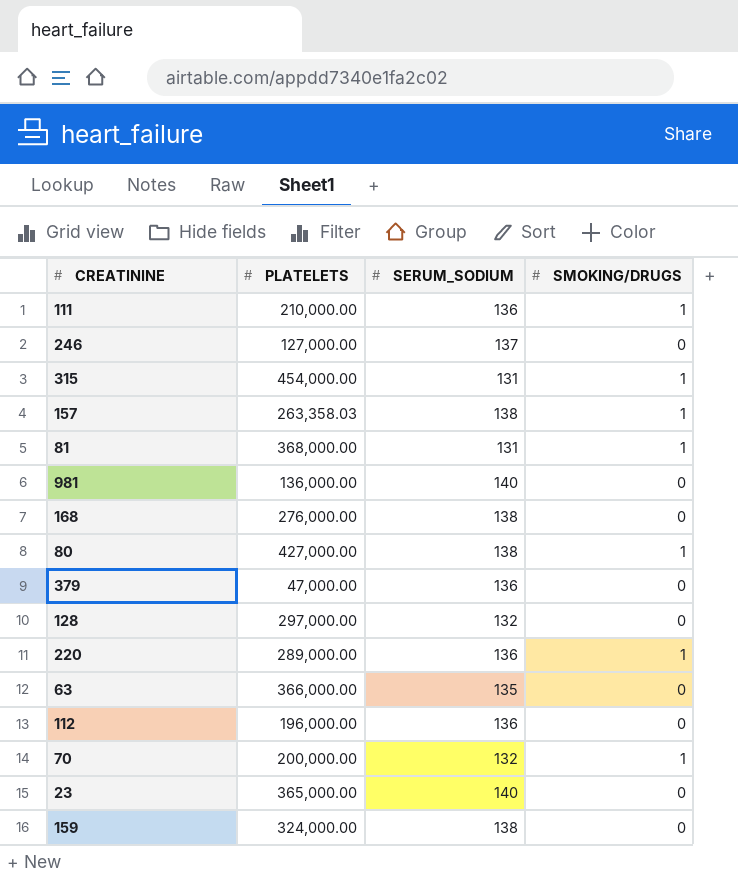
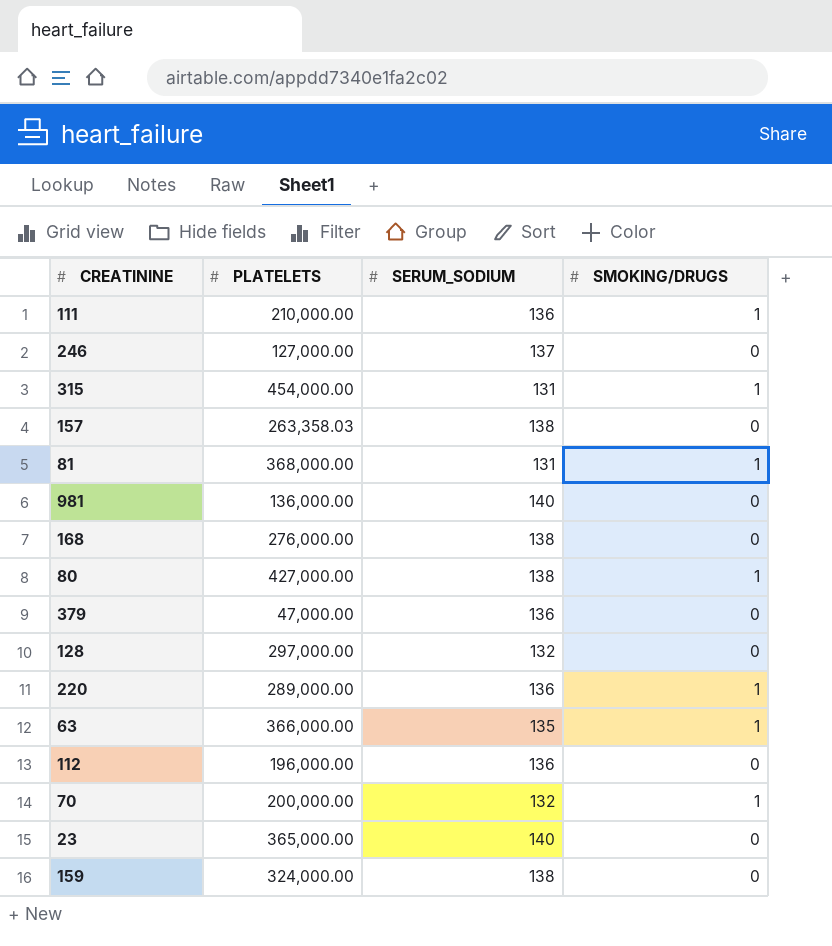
157 | SMOKING/DRUGS: 1 -> 0
63 | SMOKING/DRUGS: 0 -> 1

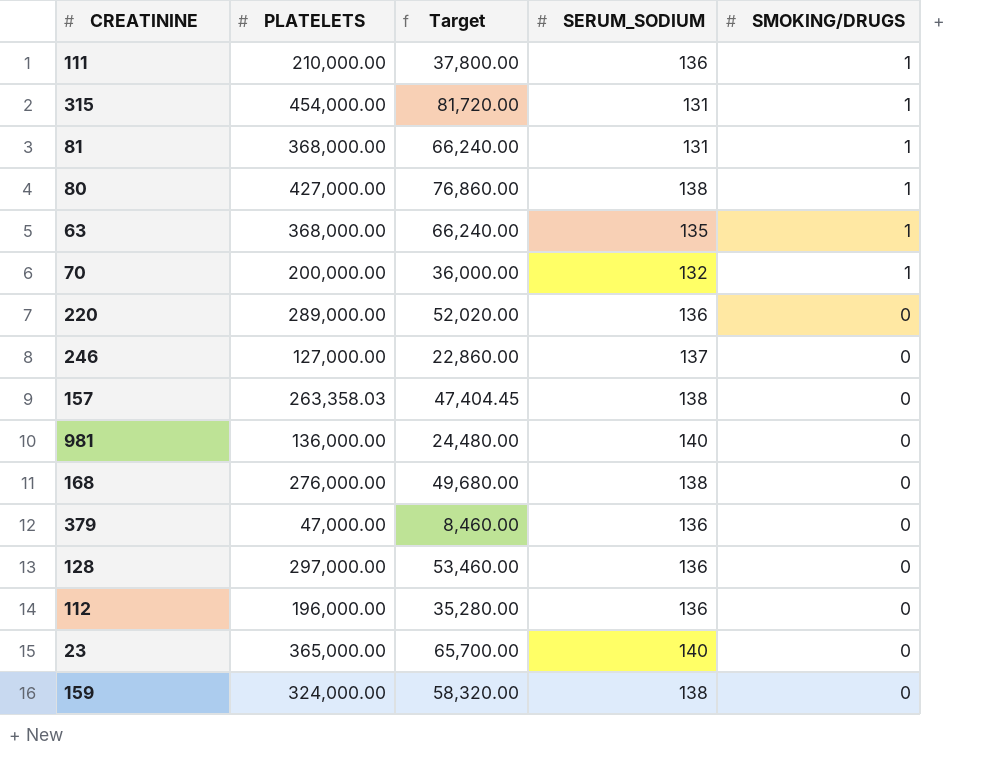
row order: none -> SMOKING/DRUGS descending
column Target | formula: none -> [PLATELETS] * 0.18
63 | PLATELETS: 366,000.00 -> 368,000.00
220 | SMOKING/DRUGS: 1 -> 0
128 | SERUM_SODIUM: 132 -> 136

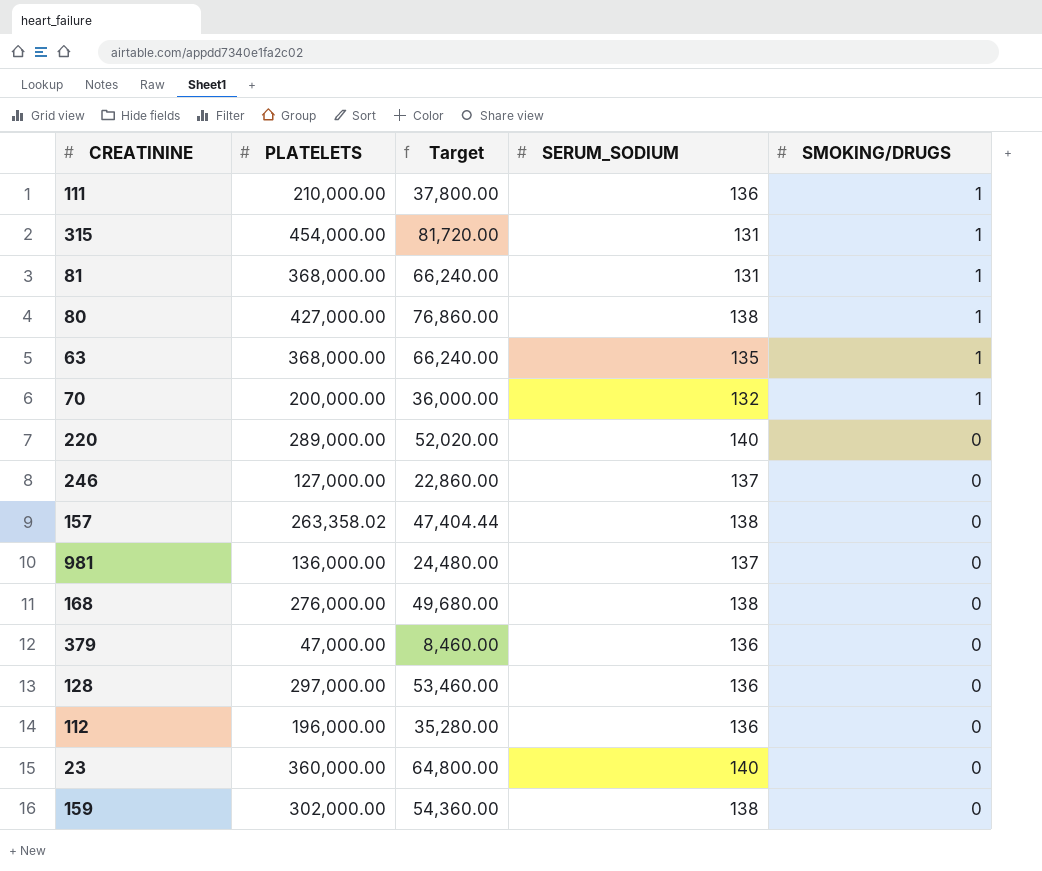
220 | SERUM_SODIUM: 136 -> 140
157 | PLATELETS: 263,358.03 -> 263,358.02
157 | Target: 47,404.45 -> 47,404.44
981 | SERUM_SODIUM: 140 -> 137
23 | PLATELETS: 365,000.00 -> 360,000.00
23 | Target: 65,700.00 -> 64,800.00
159 | PLATELETS: 324,000.00 -> 302,000.00
159 | Target: 58,320.00 -> 54,360.00

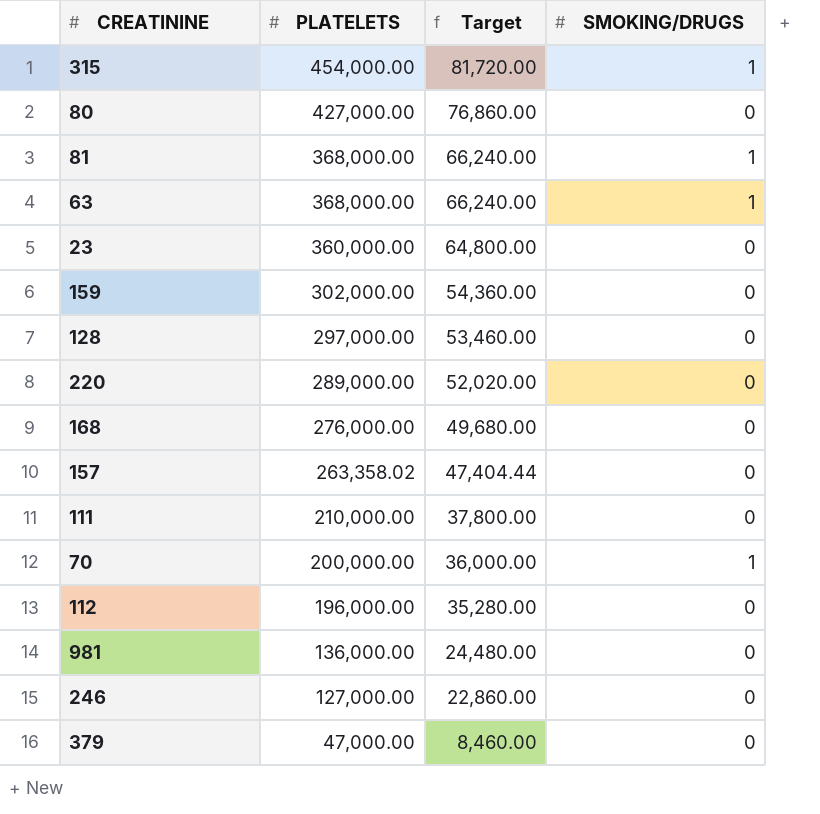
row order: SMOKING/DRUGS descending -> PLATELETS descending
column SERUM_SODIUM | position: 4 -> none
80 | SMOKING/DRUGS: 1 -> 0
111 | SMOKING/DRUGS: 1 -> 0

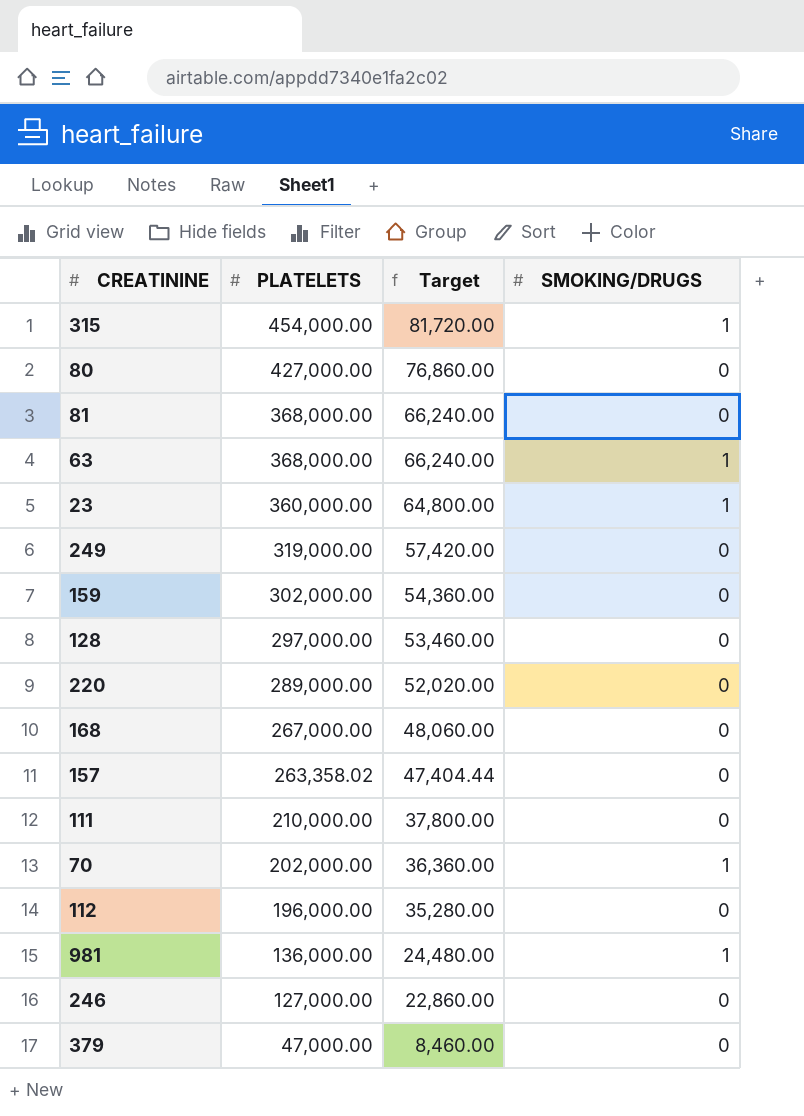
81 | SMOKING/DRUGS: 1 -> 0
23 | SMOKING/DRUGS: 0 -> 1
row 249: none -> 319,000.00 | 57,420.00 | 0
168 | PLATELETS: 276,000.00 -> 267,000.00
168 | Target: 49,680.00 -> 48,060.00
70 | PLATELETS: 200,000.00 -> 202,000.00
70 | Target: 36,000.00 -> 36,360.00
981 | SMOKING/DRUGS: 0 -> 1

